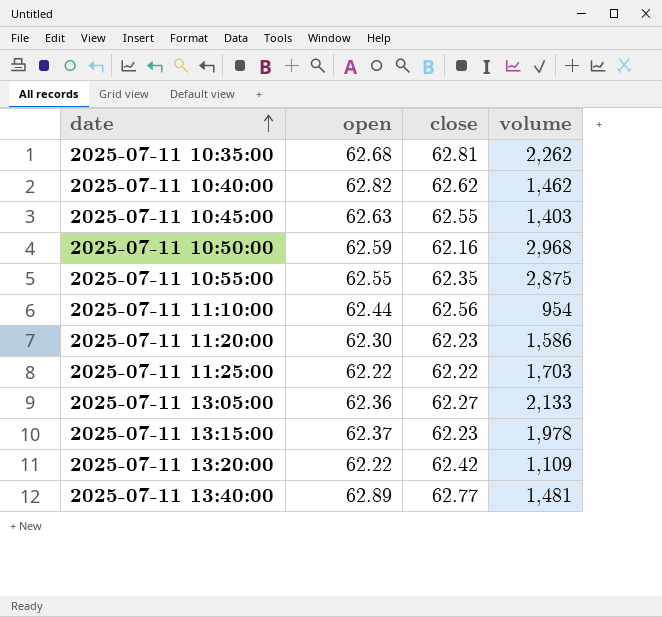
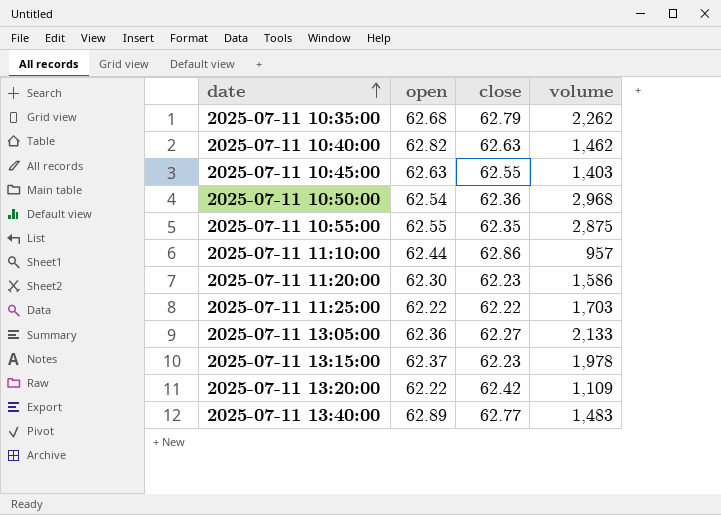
2025-07-11 10:35:00 | close: 62.81 -> 62.79
2025-07-11 10:40:00 | close: 62.62 -> 62.63
2025-07-11 10:50:00 | open: 62.59 -> 62.54
2025-07-11 10:50:00 | close: 62.16 -> 62.36
2025-07-11 11:10:00 | close: 62.56 -> 62.86
2025-07-11 11:10:00 | volume: 954 -> 957
2025-07-11 13:40:00 | volume: 1,481 -> 1,483

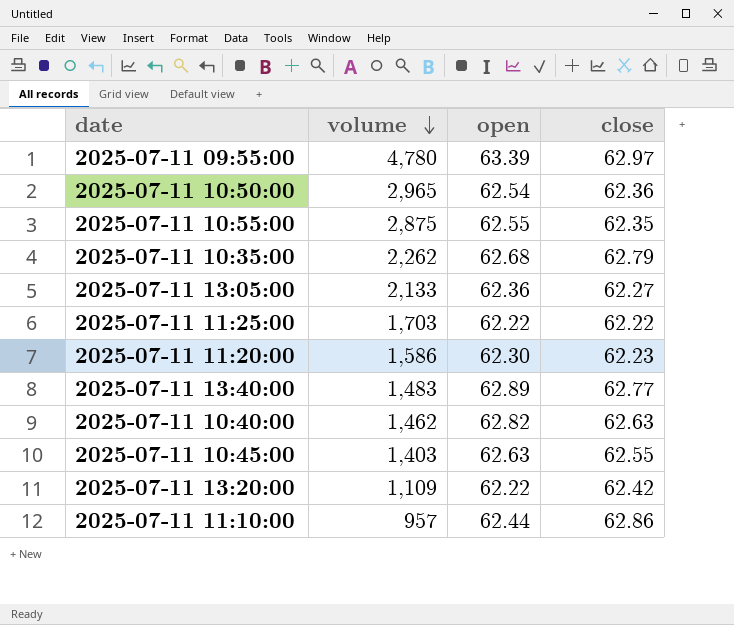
row order: date ascending -> volume descending
column volume | position: 4 -> 2
row 2025-07-11 13:15:00: 62.37 | 62.23 | 1,978 -> none
row 2025-07-11 09:55:00: none -> 4,780 | 63.39 | 62.97
2025-07-11 10:50:00 | volume: 2,968 -> 2,965

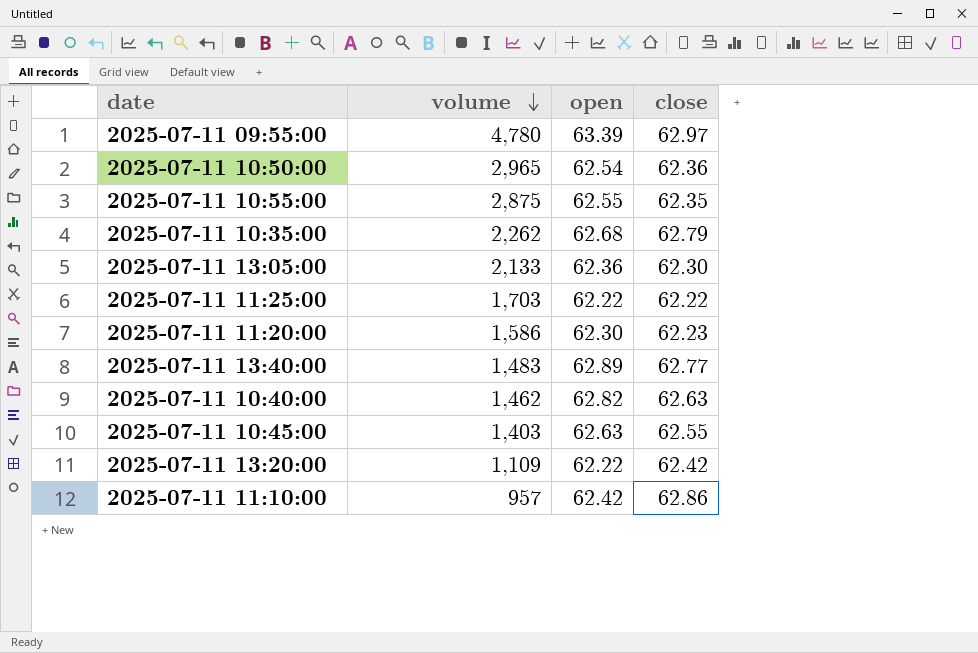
2025-07-11 13:05:00 | close: 62.27 -> 62.30
2025-07-11 11:10:00 | open: 62.44 -> 62.42

